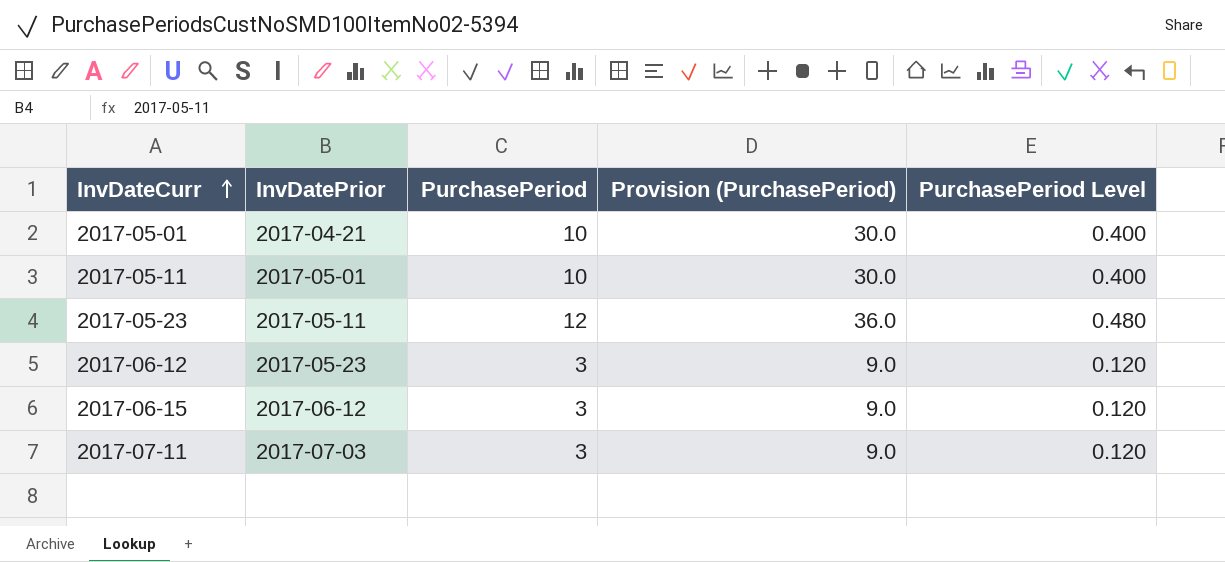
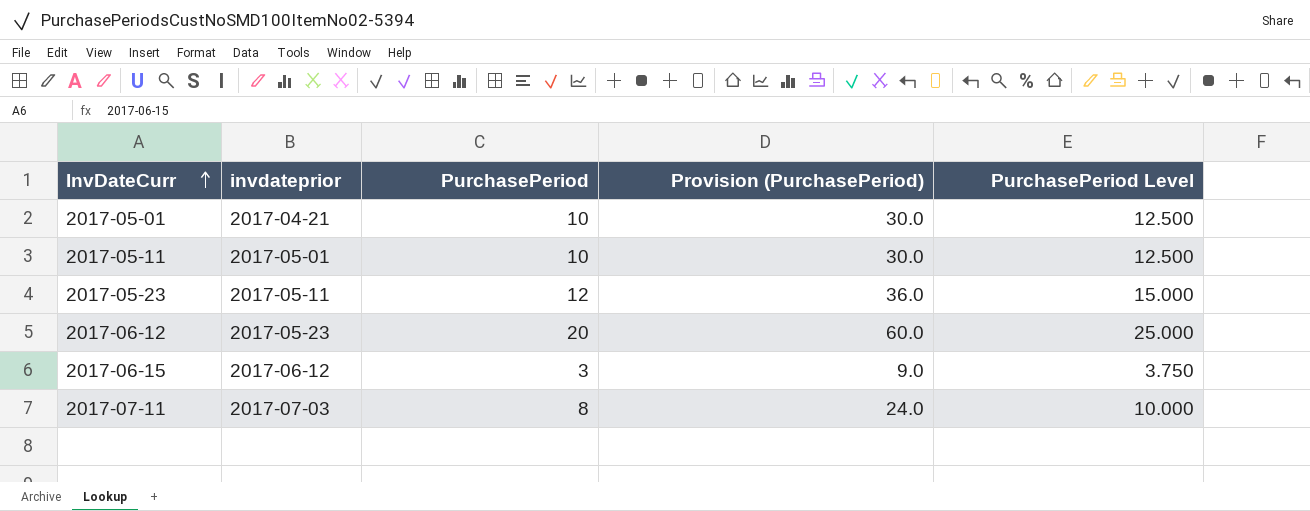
column name: InvDatePrior -> invdateprior
column PurchasePeriod Level | formula: [PurchasePeriod] * 0.04 -> [PurchasePeriod] * 1.25
2017-06-12 | PurchasePeriod: 3 -> 20
2017-06-12 | Provision (PurchasePeriod): 9.0 -> 60.0
2017-07-11 | PurchasePeriod: 3 -> 8
2017-07-11 | Provision (PurchasePeriod): 9.0 -> 24.0

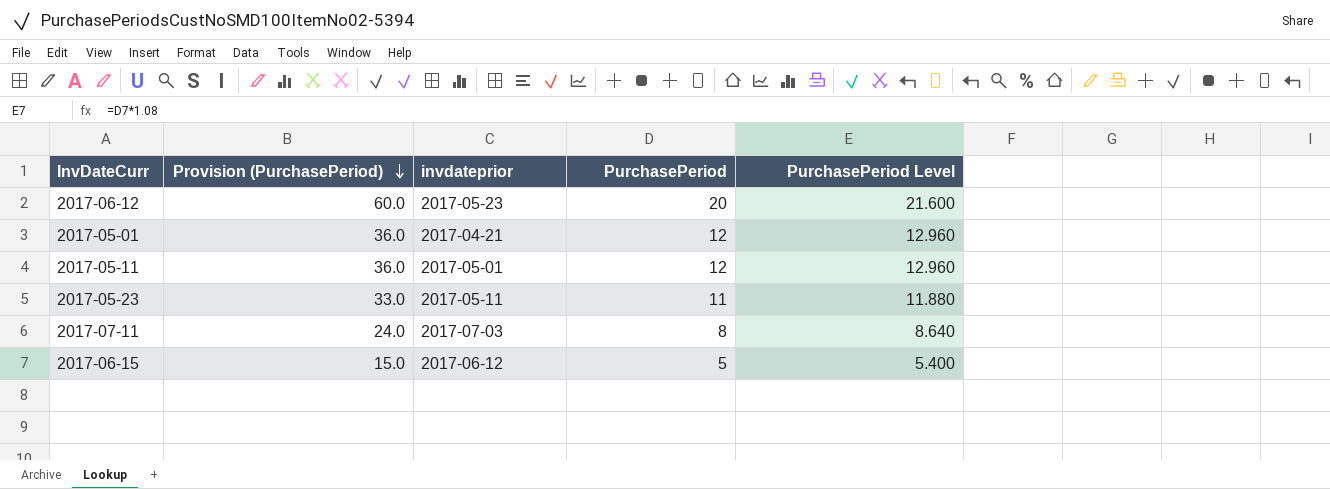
row order: InvDateCurr ascending -> Provision (PurchasePeriod) descending
column Provision (PurchasePeriod) | position: 4 -> 2
column PurchasePeriod Level | formula: [PurchasePeriod] * 1.25 -> [PurchasePeriod] * 1.08
2017-05-01 | Provision (PurchasePeriod): 30.0 -> 36.0
2017-05-01 | PurchasePeriod: 10 -> 12
2017-05-11 | Provision (PurchasePeriod): 30.0 -> 36.0
2017-05-11 | PurchasePeriod: 10 -> 12
2017-05-23 | Provision (PurchasePeriod): 36.0 -> 33.0
2017-05-23 | PurchasePeriod: 12 -> 11
2017-06-15 | Provision (PurchasePeriod): 9.0 -> 15.0
2017-06-15 | PurchasePeriod: 3 -> 5

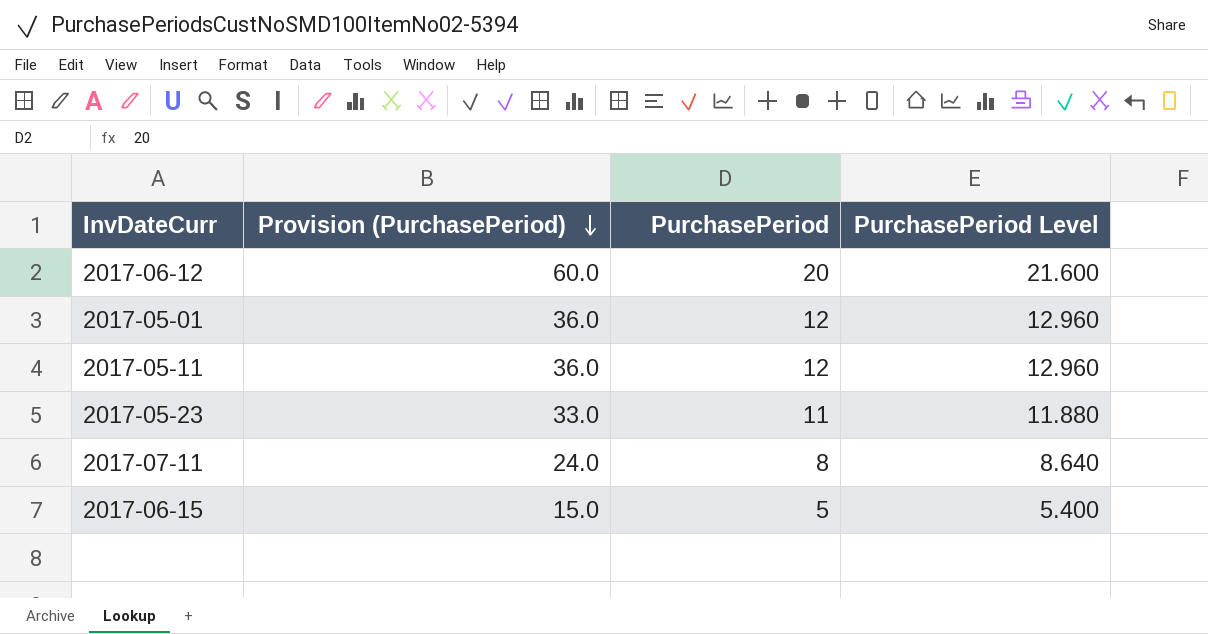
column invdateprior | position: 3 -> none

